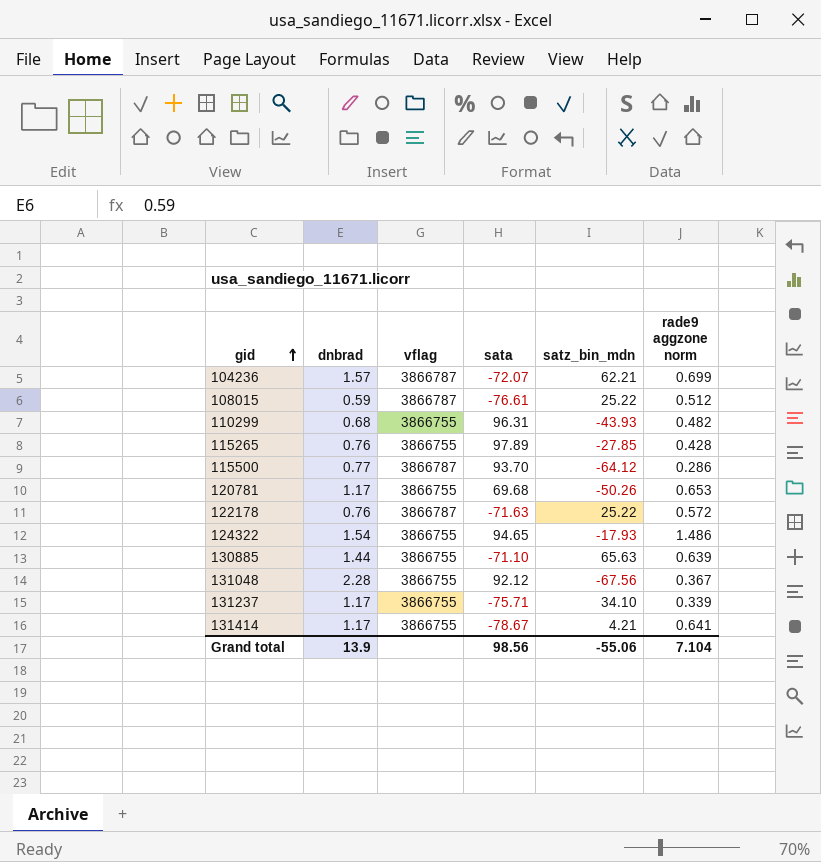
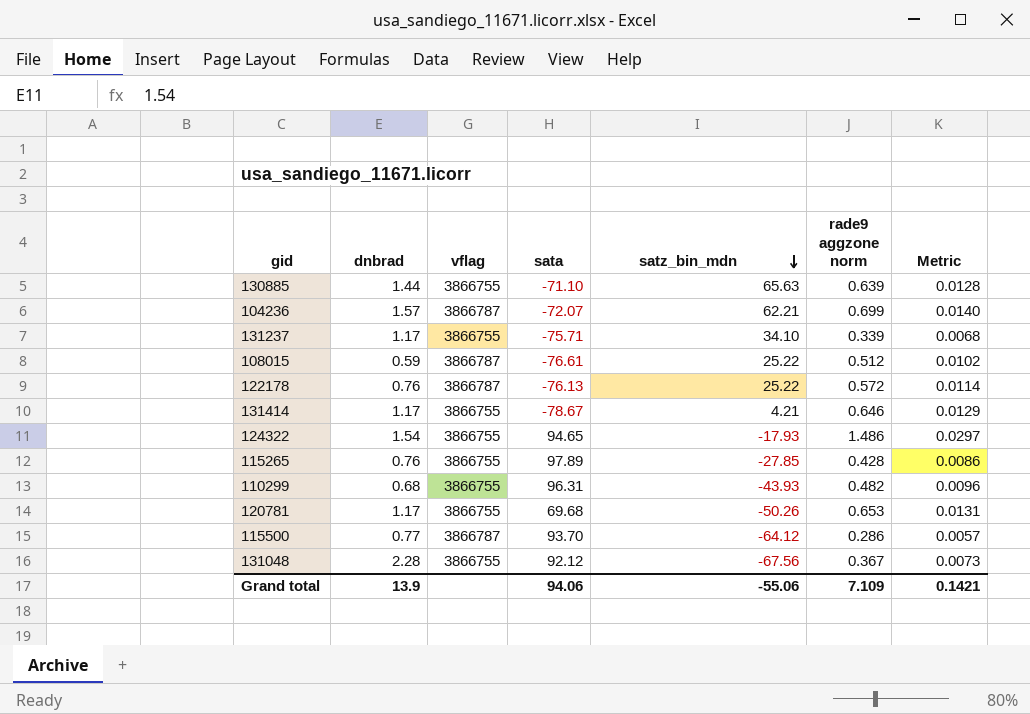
row order: gid ascending -> satz_bin_mdn descending
column Metric | formula: none -> [rade9 aggzone norm] * 0.02
122178 | sata: -71.63 -> -76.13
131414 | rade9 aggzone norm: 0.641 -> 0.646
Grand total | sata: 98.56 -> 94.06
Grand total | rade9 aggzone norm: 7.104 -> 7.109

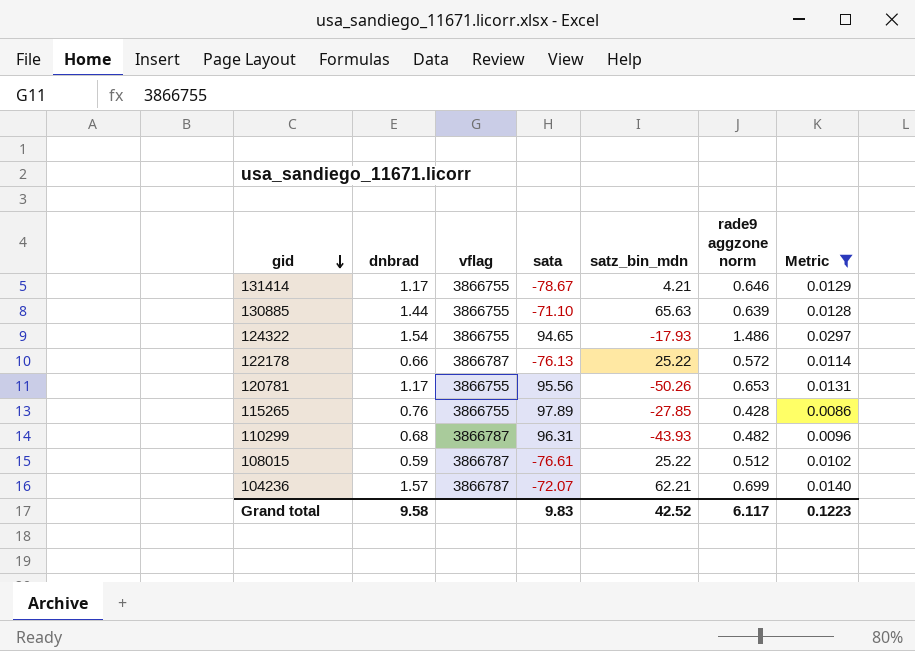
filter: none -> Metric >= 0.0086
row order: satz_bin_mdn descending -> gid descending
122178 | dnbrad: 0.76 -> 0.66
120781 | sata: 69.68 -> 95.56
110299 | vflag: 3866755 -> 3866787
Grand total | dnbrad: 13.9 -> 9.58
Grand total | sata: 94.06 -> 9.83
Grand total | satz_bin_mdn: -55.06 -> 42.52
Grand total | rade9 aggzone norm: 7.109 -> 6.117
Grand total | Metric: 0.1421 -> 0.1223

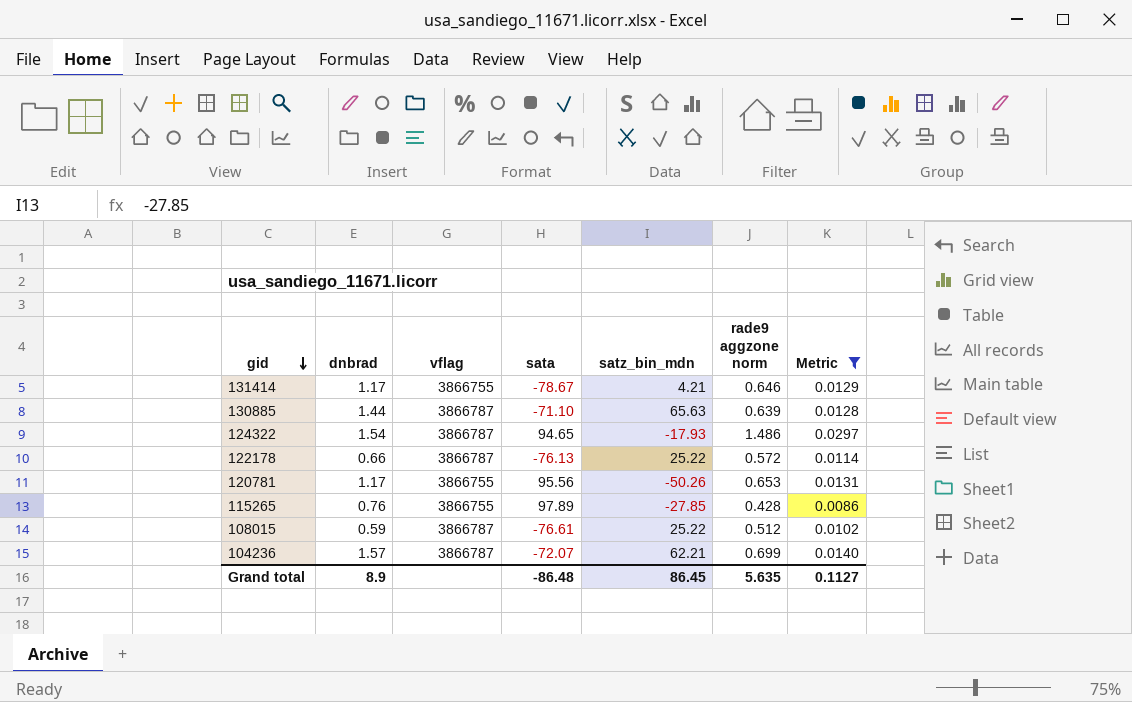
row 110299: 0.68 | 3866787 | 96.31 | -43.93 | 0.482 | 0.0096 -> none
130885 | vflag: 3866755 -> 3866787
124322 | vflag: 3866755 -> 3866787
Grand total | dnbrad: 9.58 -> 8.9
Grand total | sata: 9.83 -> -86.48
Grand total | satz_bin_mdn: 42.52 -> 86.45
Grand total | rade9 aggzone norm: 6.117 -> 5.635
Grand total | Metric: 0.1223 -> 0.1127

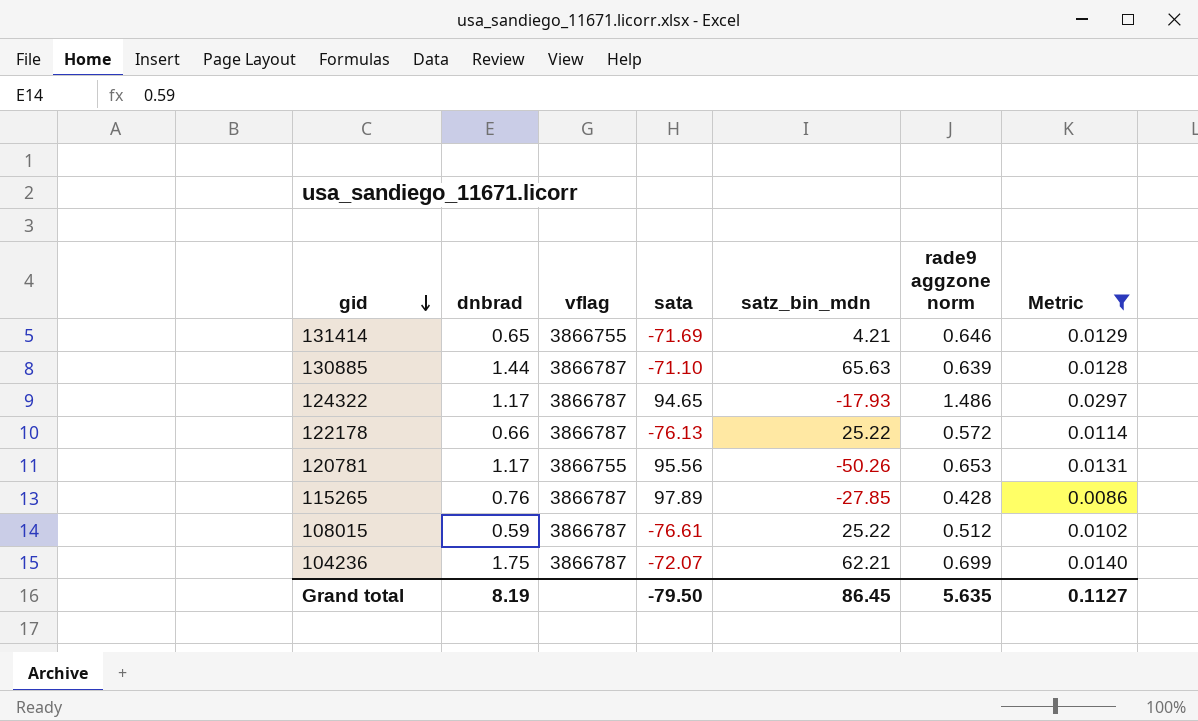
131414 | dnbrad: 1.17 -> 0.65
131414 | sata: -78.67 -> -71.69
124322 | dnbrad: 1.54 -> 1.17
115265 | vflag: 3866755 -> 3866787
104236 | dnbrad: 1.57 -> 1.75
Grand total | dnbrad: 8.9 -> 8.19
Grand total | sata: -86.48 -> -79.50

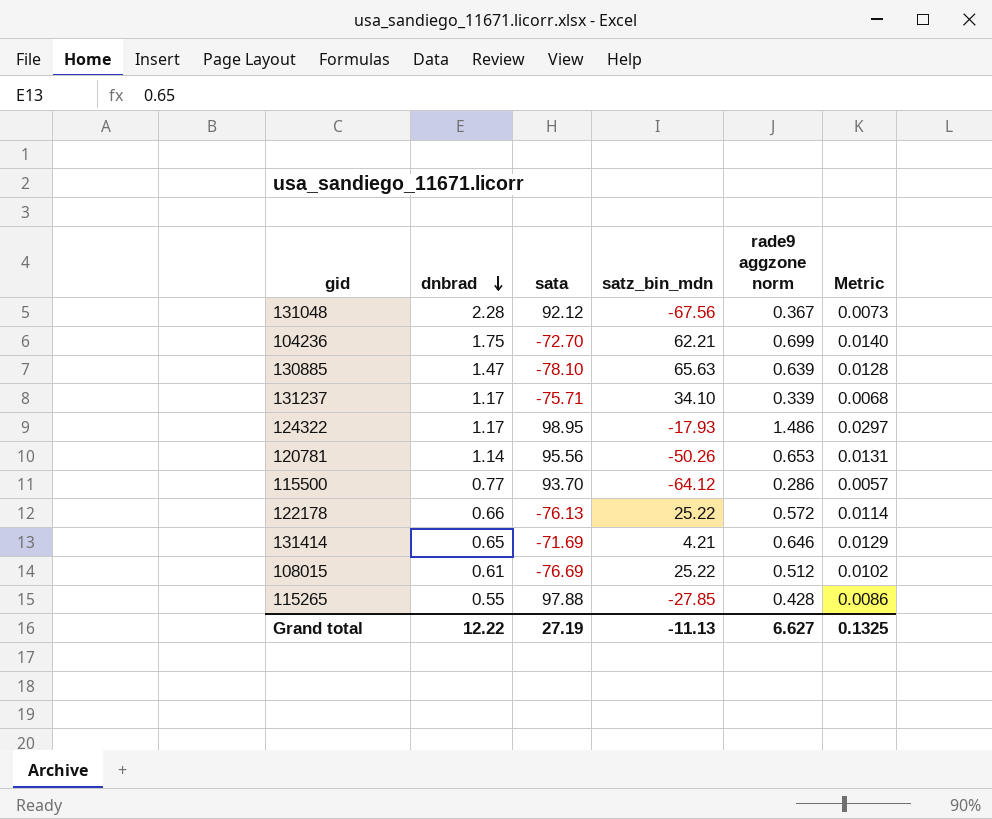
filter: Metric >= 0.0086 -> none
row order: gid descending -> dnbrad descending
column vflag | position: 3 -> none
104236 | sata: -72.07 -> -72.70
130885 | dnbrad: 1.44 -> 1.47
130885 | sata: -71.10 -> -78.10
124322 | sata: 94.65 -> 98.95
120781 | dnbrad: 1.17 -> 1.14
108015 | dnbrad: 0.59 -> 0.61
108015 | sata: -76.61 -> -76.69
115265 | dnbrad: 0.76 -> 0.55
115265 | sata: 97.89 -> 97.88
Grand total | dnbrad: 8.19 -> 12.22
Grand total | sata: -79.50 -> 27.19
Grand total | satz_bin_mdn: 86.45 -> -11.13
Grand total | rade9 aggzone norm: 5.635 -> 6.627
Grand total | Metric: 0.1127 -> 0.1325

